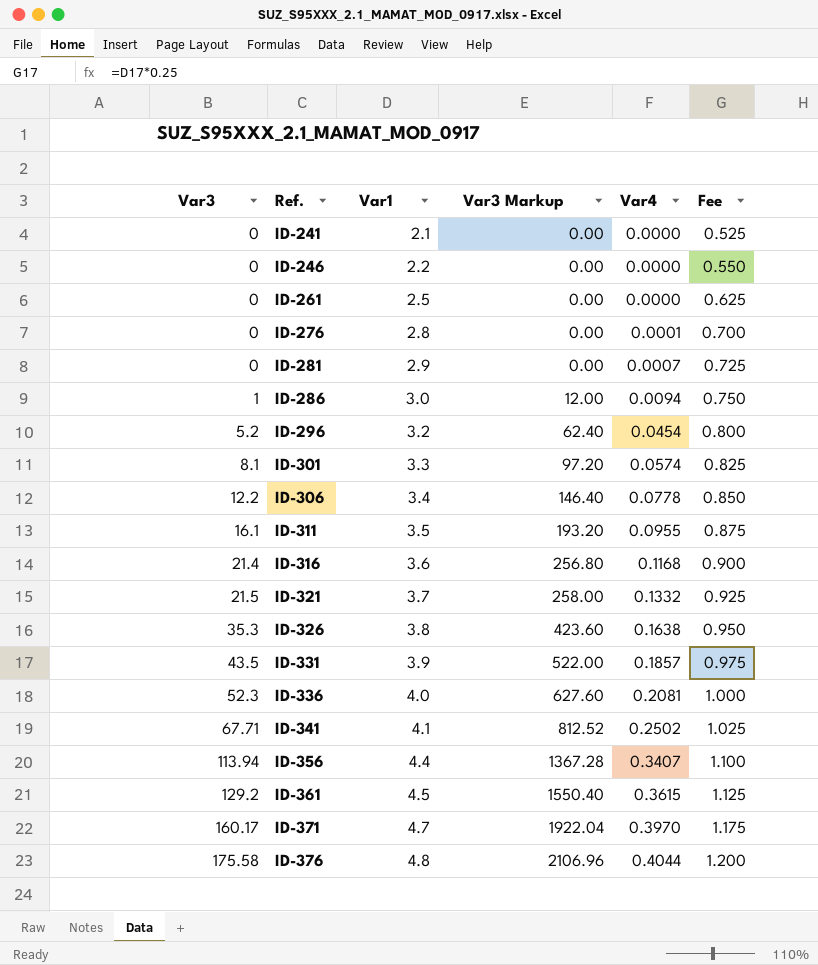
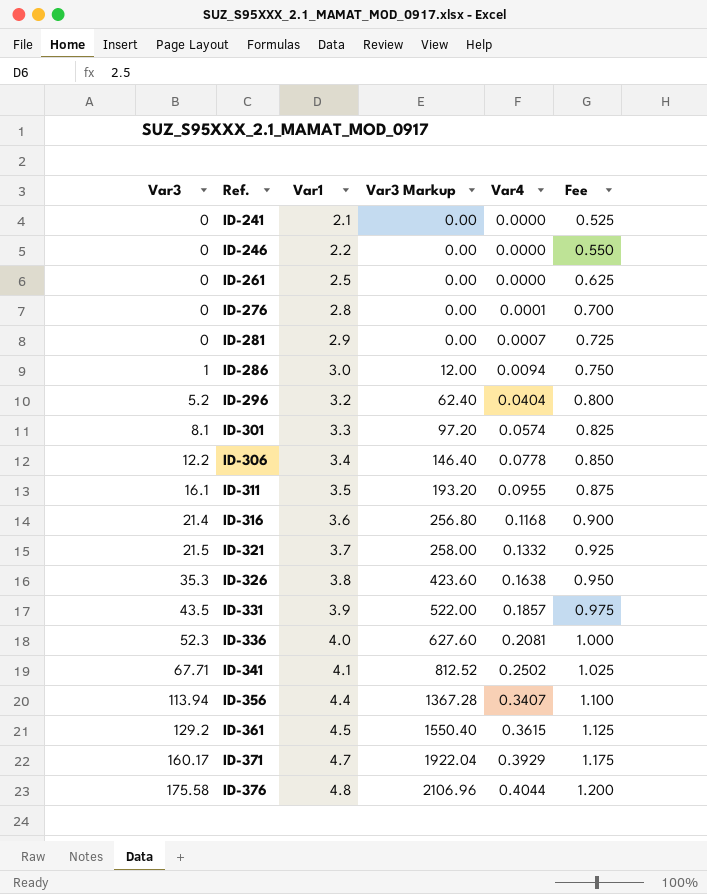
ID-296 | Var4: 0.0454 -> 0.0404
ID-371 | Var4: 0.3970 -> 0.3929

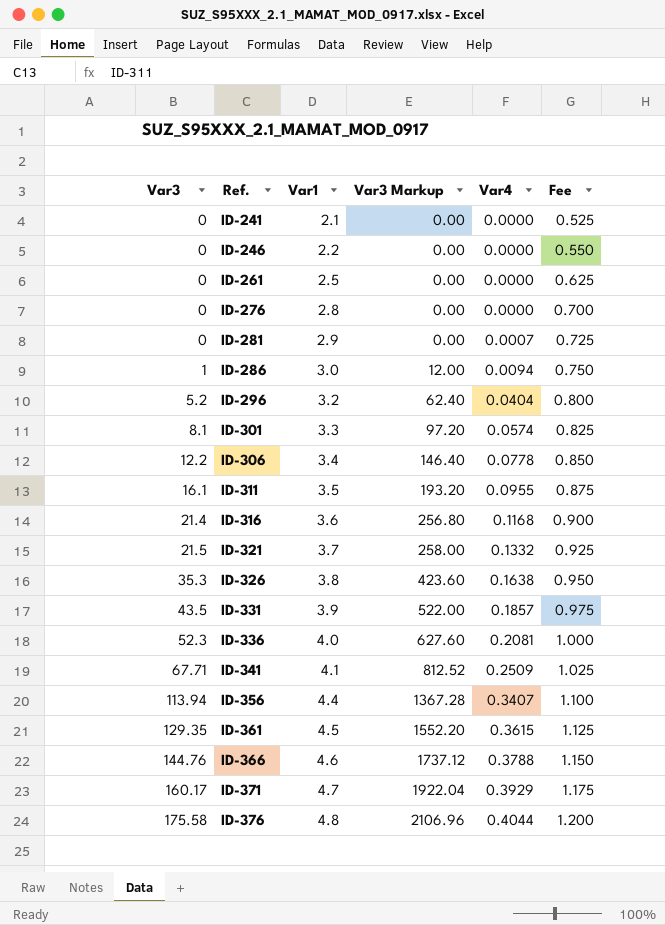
ID-276 | Var4: 0.0001 -> 0.0000
ID-341 | Var4: 0.2502 -> 0.2509
ID-361 | Var3: 129.2 -> 129.35
ID-361 | Var3 Markup: 1550.40 -> 1552.20
row ID-366: none -> 144.76 | 4.6 | 1737.12 | 0.3788 | 1.150

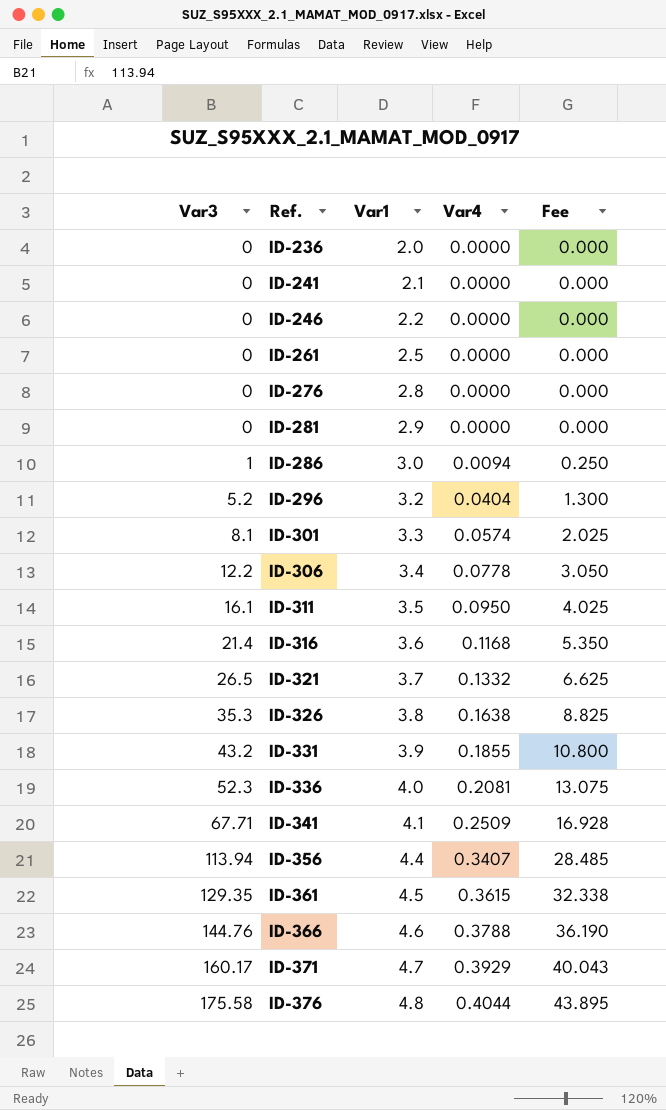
column Var3 Markup | formula: [Var3] * 12 -> none
column Fee | formula: [Var1] * 0.25 -> [Var3] * 0.25
row ID-236: none -> 0 | 2.0 | 0.0000 | 0.000
ID-281 | Var4: 0.0007 -> 0.0000
ID-311 | Var4: 0.0955 -> 0.0950
ID-321 | Var3: 21.5 -> 26.5
ID-331 | Var3: 43.5 -> 43.2
ID-331 | Var4: 0.1857 -> 0.1855

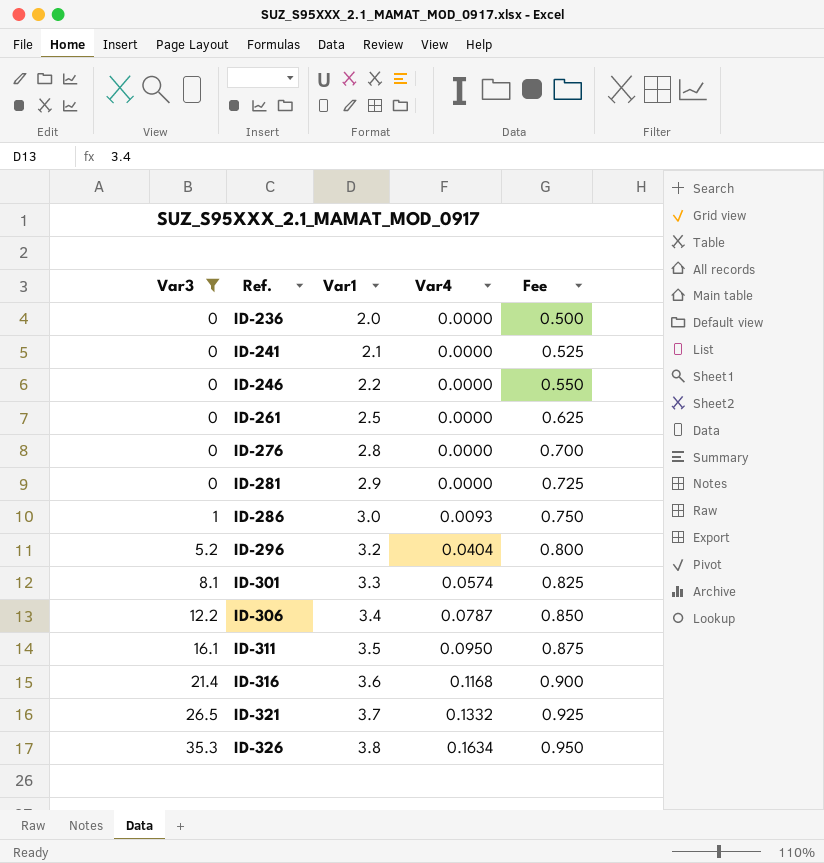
filter: none -> Var3 <= 35.3
column Fee | formula: [Var3] * 0.25 -> [Var1] * 0.25
ID-286 | Var4: 0.0094 -> 0.0093
ID-306 | Var4: 0.0778 -> 0.0787
ID-326 | Var4: 0.1638 -> 0.1634

